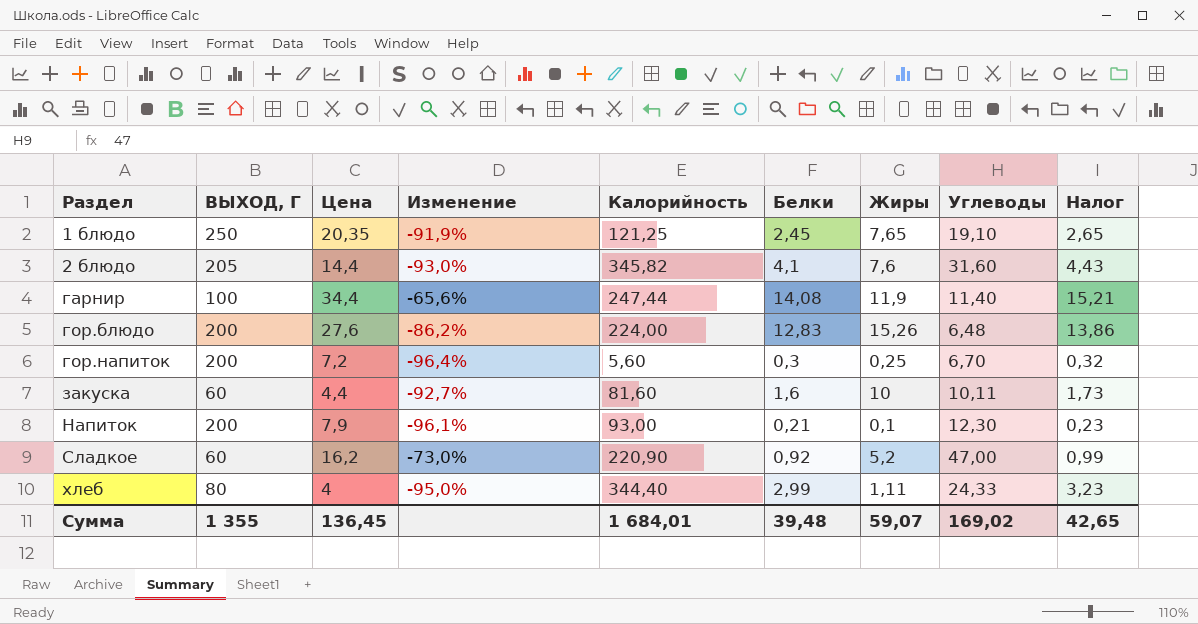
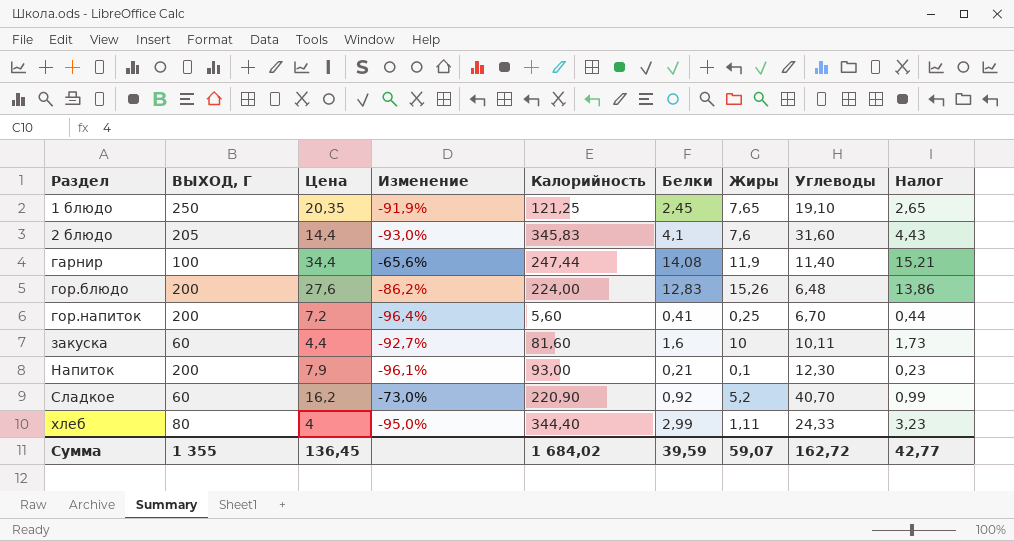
2 блюдо | Калорийность: 345,82 -> 345,83
гор.напиток | Белки: 0,3 -> 0,41
гор.напиток | Налог: 0,32 -> 0,44
Сладкое | Углеводы: 47,00 -> 40,70
Сумма | Калорийность: 1 684,01 -> 1 684,02
Сумма | Белки: 39,48 -> 39,59
Сумма | Углеводы: 169,02 -> 162,72
Сумма | Налог: 42,65 -> 42,77

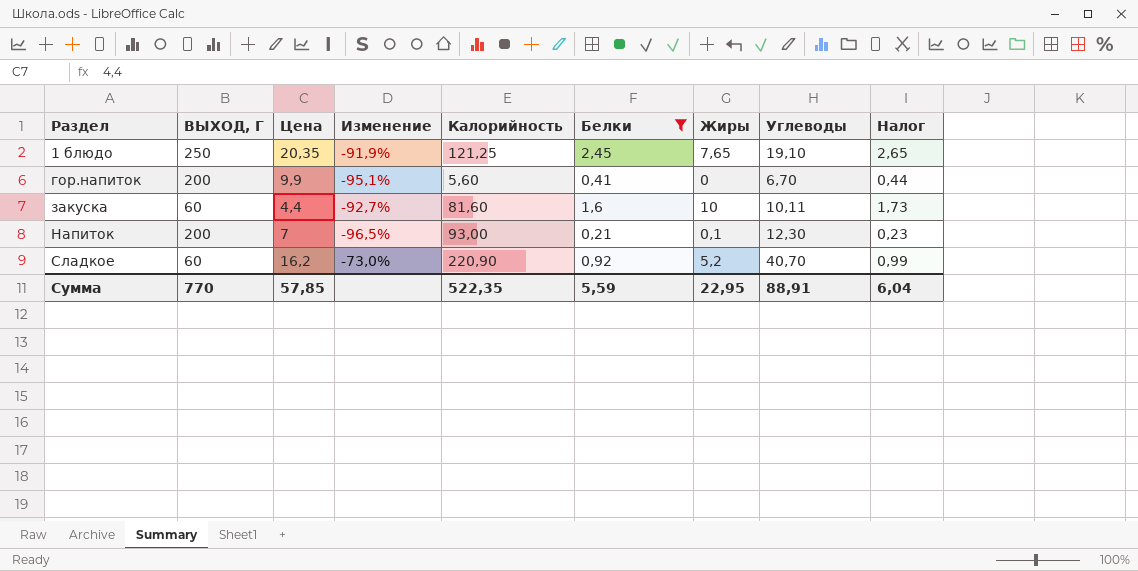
filter: none -> Белки <= 2,45
гор.напиток | Цена: 7,2 -> 9,9
гор.напиток | Изменение: -96,4% -> -95,1%
гор.напиток | Жиры: 0,25 -> 0
Напиток | Цена: 7,9 -> 7
Напиток | Изменение: -96,1% -> -96,5%
Сумма | ВЫХОД, Г: 1 355 -> 770
Сумма | Цена: 136,45 -> 57,85
Сумма | Калорийность: 1 684,02 -> 522,35
Сумма | Белки: 39,59 -> 5,59
Сумма | Жиры: 59,07 -> 22,95
Сумма | Углеводы: 162,72 -> 88,91
Сумма | Налог: 42,77 -> 6,04

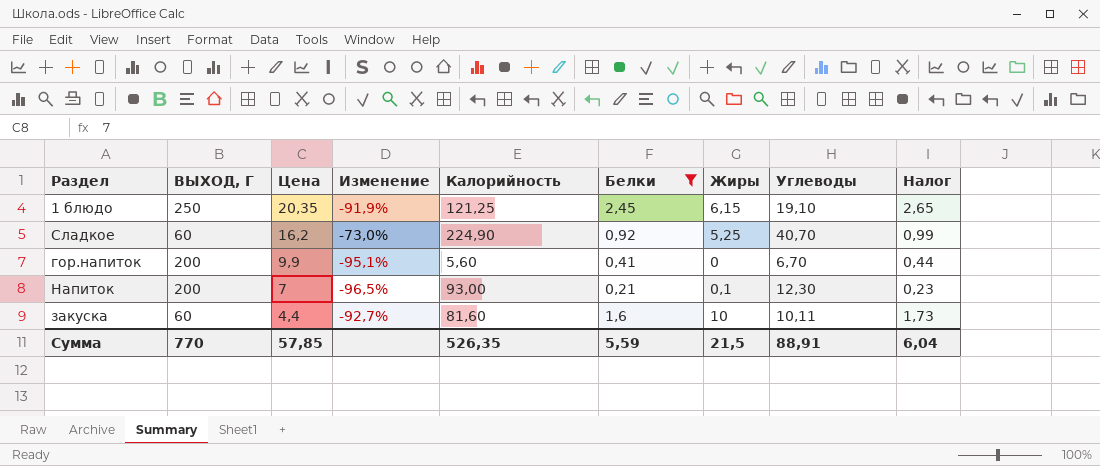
row order: Раздел ascending -> Цена descending
1 блюдо | Жиры: 7,65 -> 6,15
Сладкое | Калорийность: 220,90 -> 224,90
Сладкое | Жиры: 5,2 -> 5,25
Сумма | Калорийность: 522,35 -> 526,35
Сумма | Жиры: 22,95 -> 21,5

